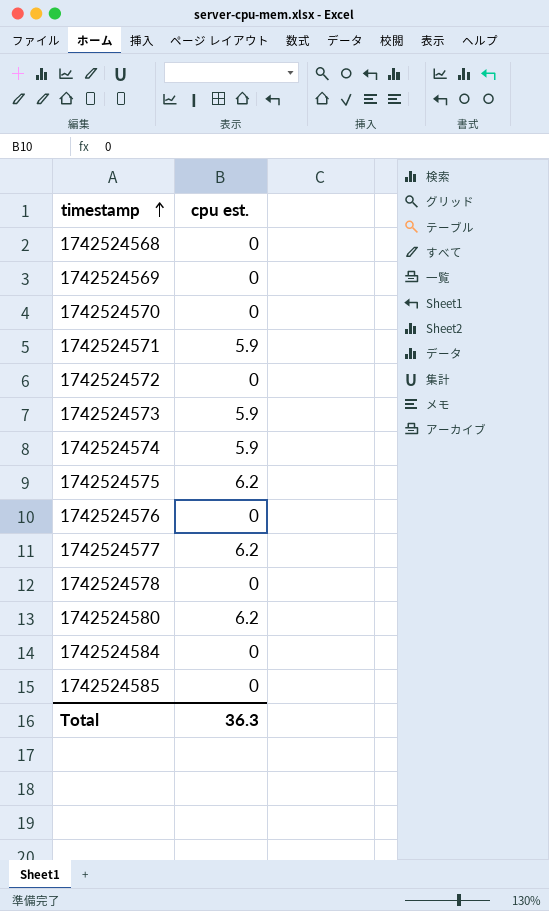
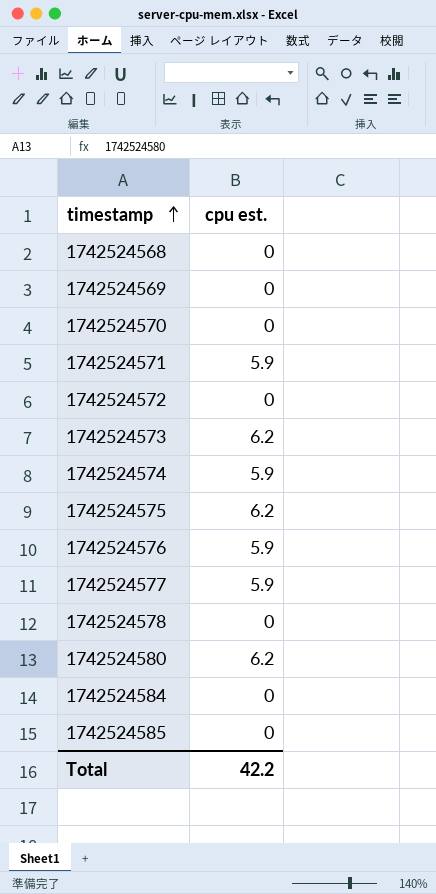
1742524573 | cpu est.: 5.9 -> 6.2
1742524576 | cpu est.: 0 -> 5.9
1742524577 | cpu est.: 6.2 -> 5.9
Total | cpu est.: 36.3 -> 42.2

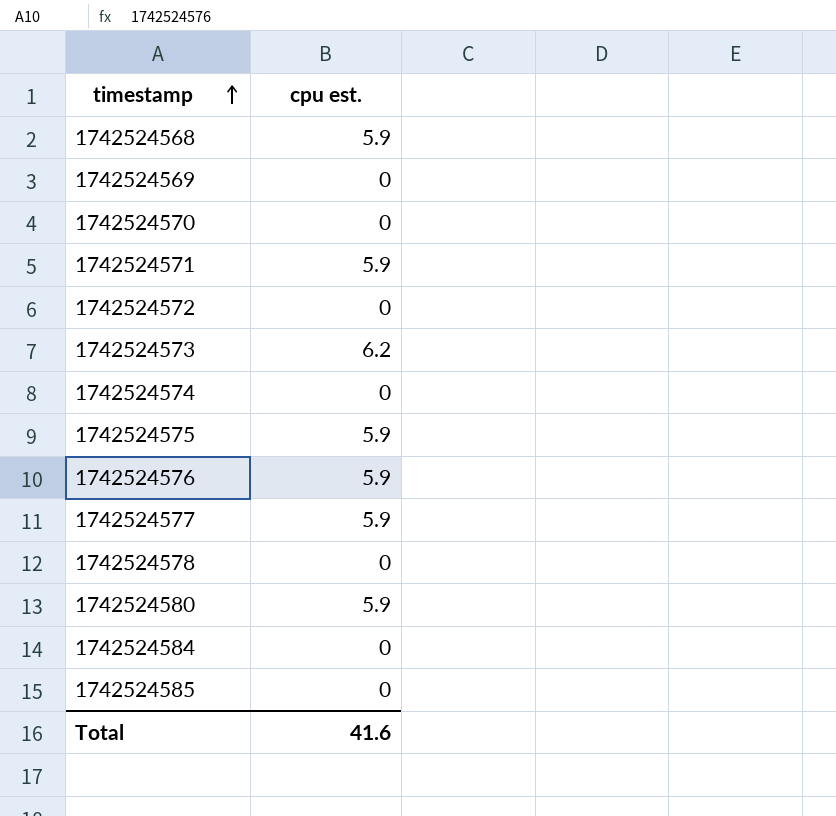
1742524568 | cpu est.: 0 -> 5.9
1742524574 | cpu est.: 5.9 -> 0
1742524575 | cpu est.: 6.2 -> 5.9
1742524580 | cpu est.: 6.2 -> 5.9
Total | cpu est.: 42.2 -> 41.6

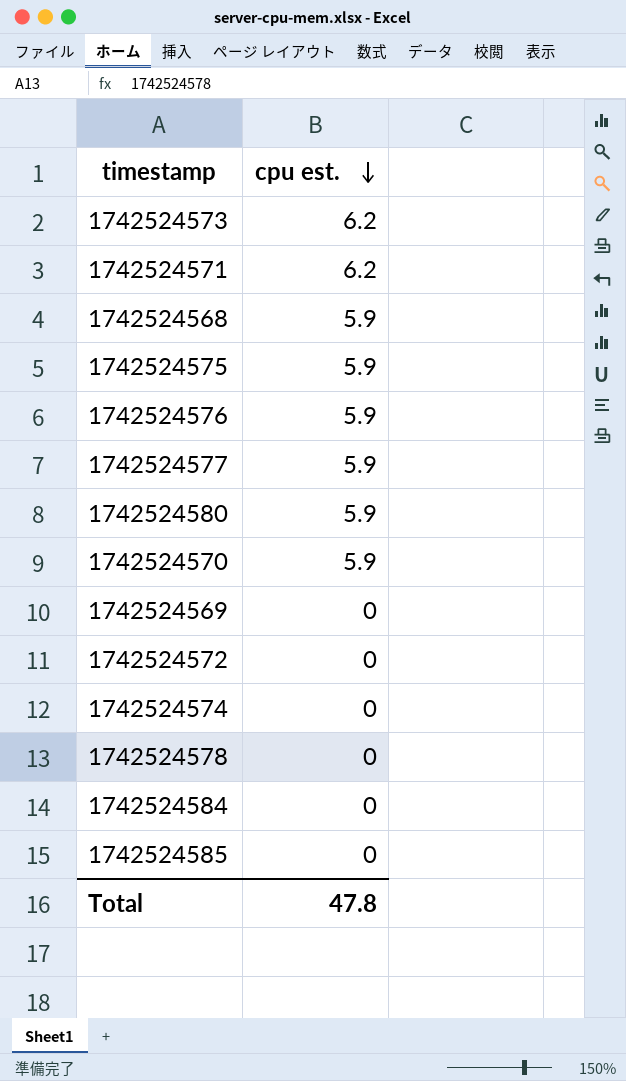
row order: timestamp ascending -> cpu est. descending
1742524571 | cpu est.: 5.9 -> 6.2
1742524570 | cpu est.: 0 -> 5.9
Total | cpu est.: 41.6 -> 47.8

